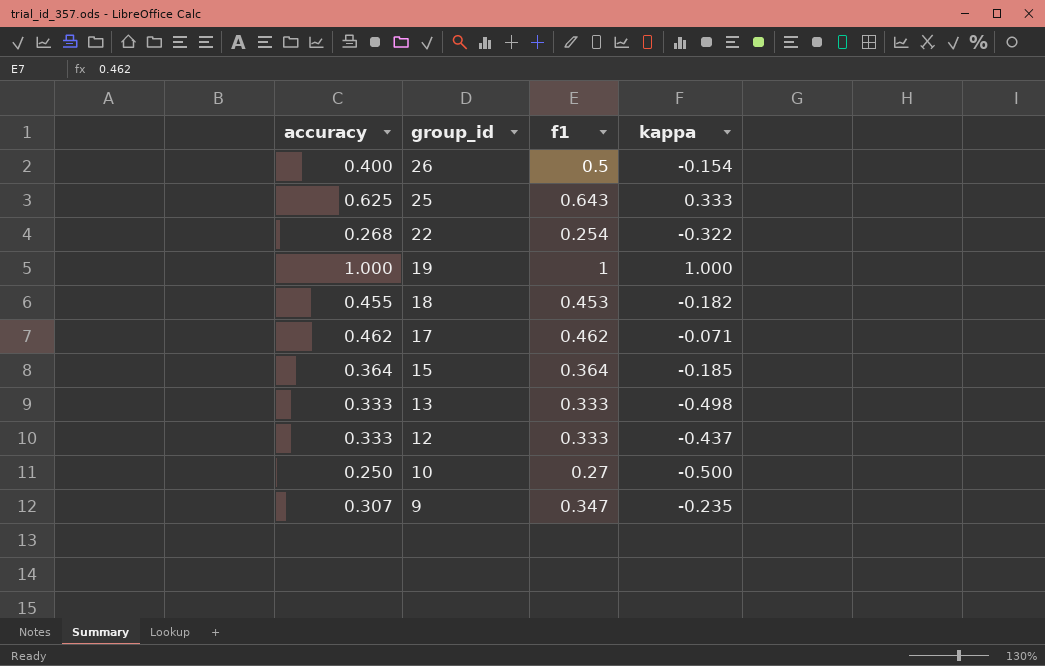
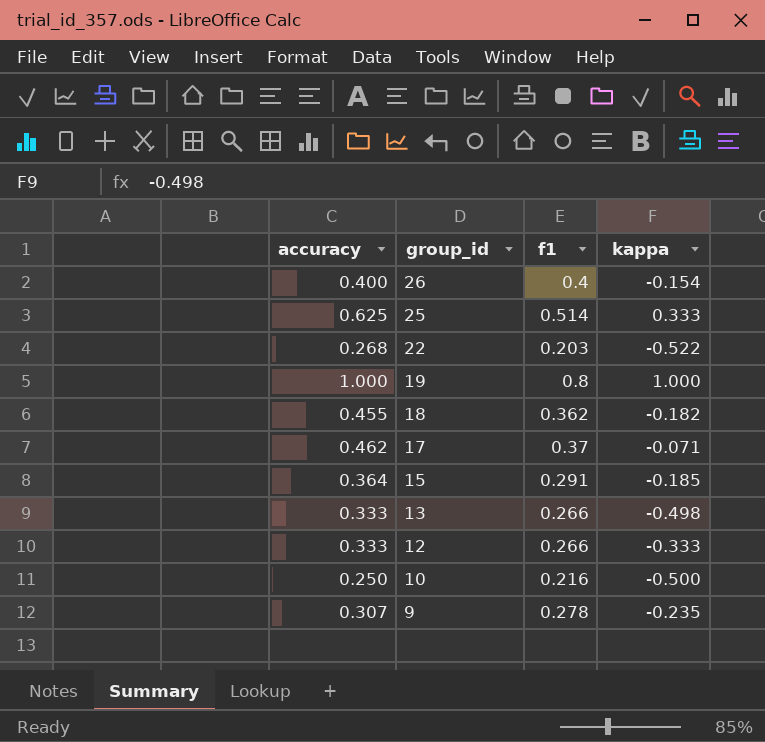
26 | f1: 0.5 -> 0.4
25 | f1: 0.643 -> 0.514
22 | f1: 0.254 -> 0.203
22 | kappa: -0.322 -> -0.522
19 | f1: 1 -> 0.8
18 | f1: 0.453 -> 0.362
17 | f1: 0.462 -> 0.37
15 | f1: 0.364 -> 0.291
13 | f1: 0.333 -> 0.266
12 | f1: 0.333 -> 0.266
12 | kappa: -0.437 -> -0.333
10 | f1: 0.27 -> 0.216
9 | f1: 0.347 -> 0.278

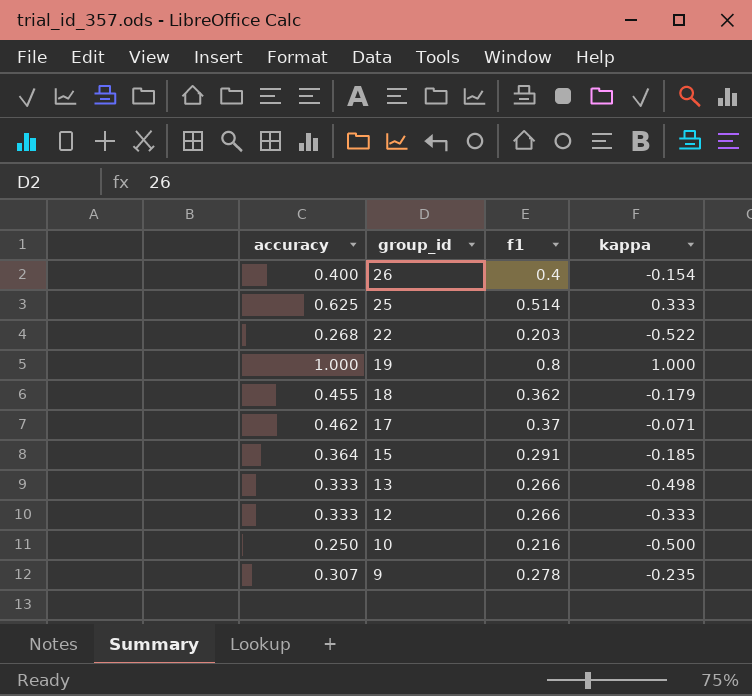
18 | kappa: -0.182 -> -0.179

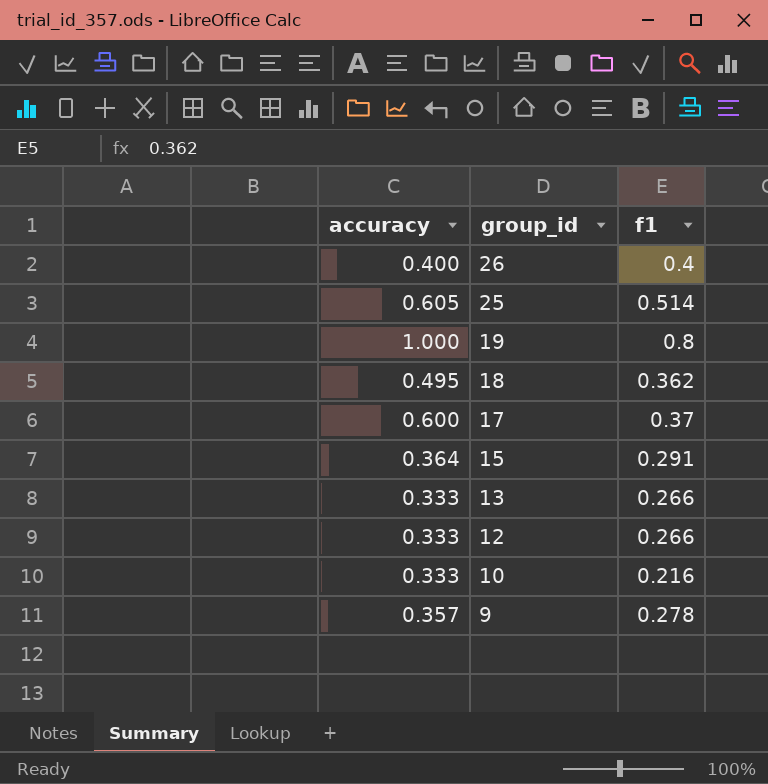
column kappa | position: 4 -> none
row 22: 0.268 | 0.203 | -0.522 -> none
25 | accuracy: 0.625 -> 0.605
18 | accuracy: 0.455 -> 0.495
17 | accuracy: 0.462 -> 0.600
10 | accuracy: 0.250 -> 0.333
9 | accuracy: 0.307 -> 0.357

